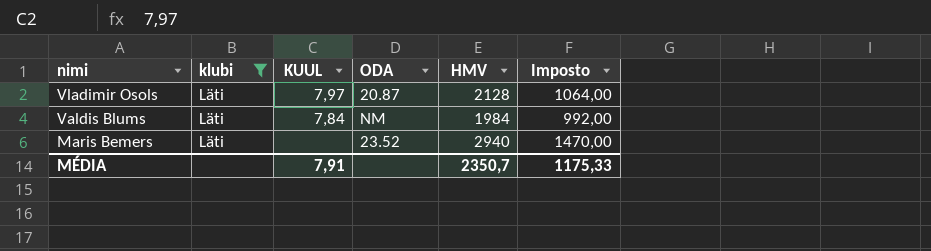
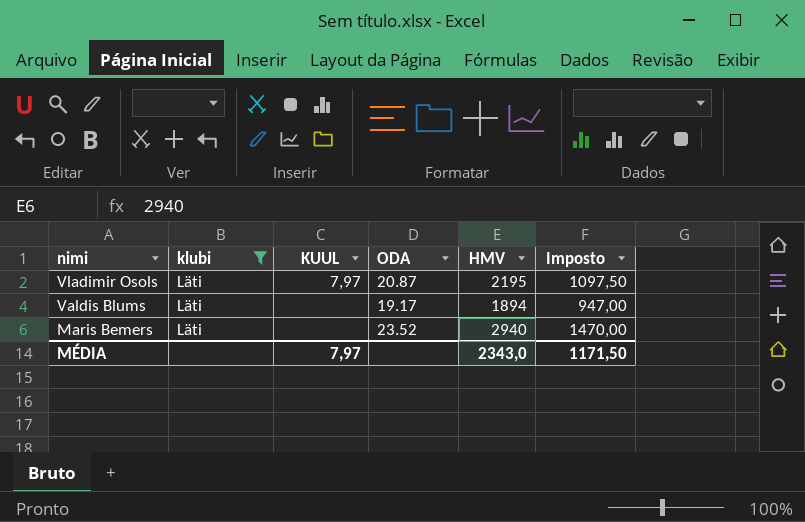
Vladimir Osols | HMV: 2128 -> 2195
Vladimir Osols | Imposto: 1064,00 -> 1097,50
Valdis Blums | KUUL: 7,84 -> none
Valdis Blums | ODA: NM -> 19.17
Valdis Blums | HMV: 1984 -> 1894
Valdis Blums | Imposto: 992,00 -> 947,00
MÉDIA | KUUL: 7,91 -> 7,97
MÉDIA | HMV: 2350,7 -> 2343,0
MÉDIA | Imposto: 1175,33 -> 1171,50

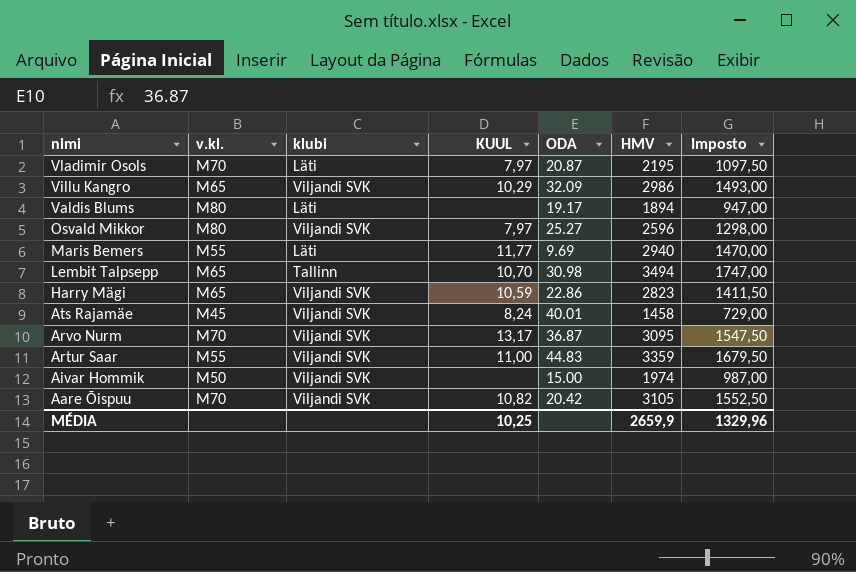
filter: klubi = Läti -> none
column v.kl. | position: none -> 2
Maris Bemers | KUUL: none -> 11,77
Maris Bemers | ODA: 23.52 -> 9.69
MÉDIA | KUUL: 7,97 -> 10,25
MÉDIA | HMV: 2343,0 -> 2659,9
MÉDIA | Imposto: 1171,50 -> 1329,96

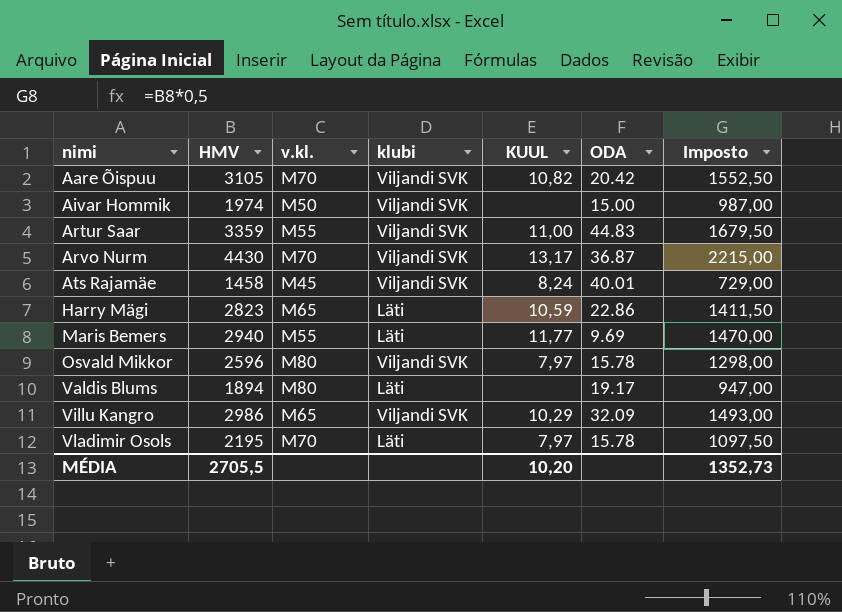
row order: nimi descending -> nimi ascending
column HMV | position: 6 -> 2
row Lembit Talpsepp: M65 | Tallinn | 10,70 | 30.98 | 3494 | 1747,00 -> none
Arvo Nurm | HMV: 3095 -> 4430
Arvo Nurm | Imposto: 1547,50 -> 2215,00
Harry Mägi | klubi: Viljandi SVK -> Läti
Osvald Mikkor | ODA: 25.27 -> 15.78
Vladimir Osols | ODA: 20.87 -> 15.78
MÉDIA | HMV: 2659,9 -> 2705,5
MÉDIA | KUUL: 10,25 -> 10,20
MÉDIA | Imposto: 1329,96 -> 1352,73

